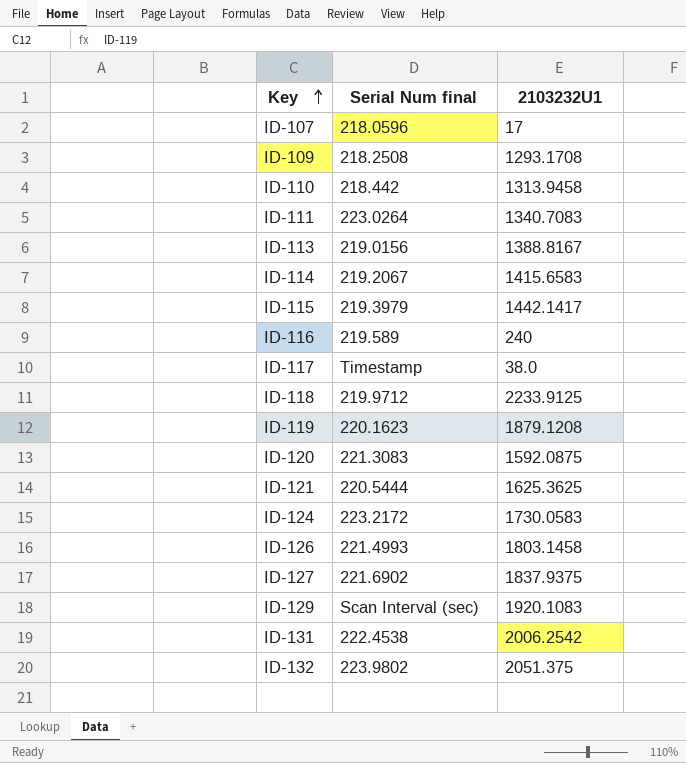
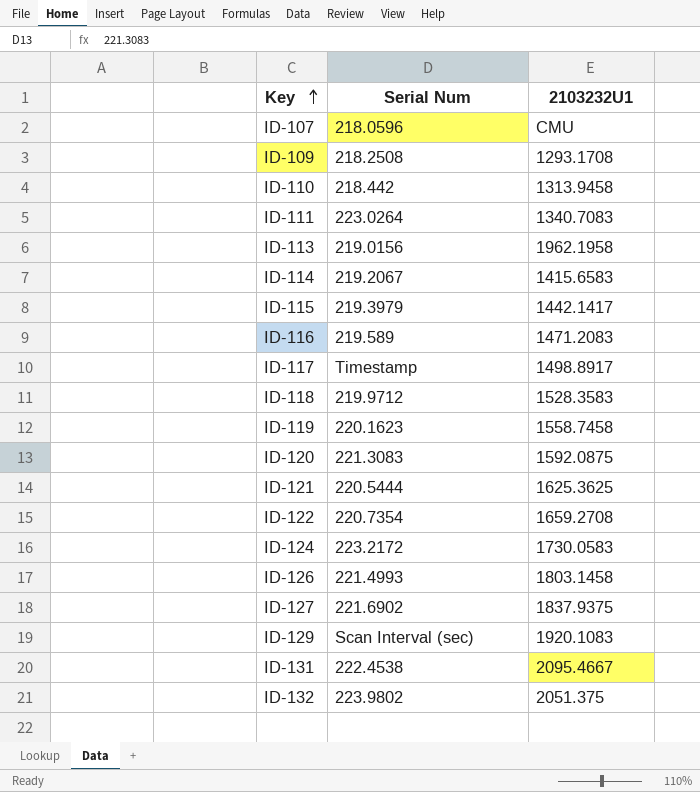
column name: Serial Num final -> Serial Num
ID-107 | 2103232U1: 17 -> CMU
ID-113 | 2103232U1: 1388.8167 -> 1962.1958
ID-116 | 2103232U1: 240 -> 1471.2083
ID-117 | 2103232U1: 38.0 -> 1498.8917
ID-118 | 2103232U1: 2233.9125 -> 1528.3583
ID-119 | 2103232U1: 1879.1208 -> 1558.7458
row ID-122: none -> 220.7354 | 1659.2708
ID-131 | 2103232U1: 2006.2542 -> 2095.4667

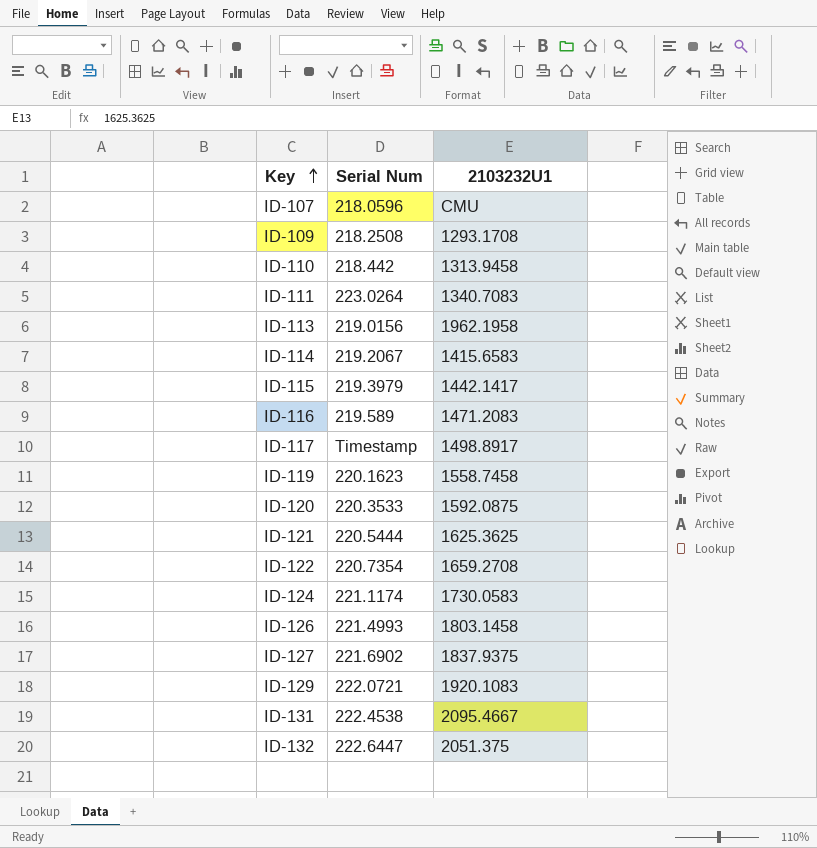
row ID-118: 219.9712 | 1528.3583 -> none
ID-120 | Serial Num: 221.3083 -> 220.3533
ID-124 | Serial Num: 223.2172 -> 221.1174
ID-129 | Serial Num: Scan Interval (sec) -> 222.0721
ID-132 | Serial Num: 223.9802 -> 222.6447

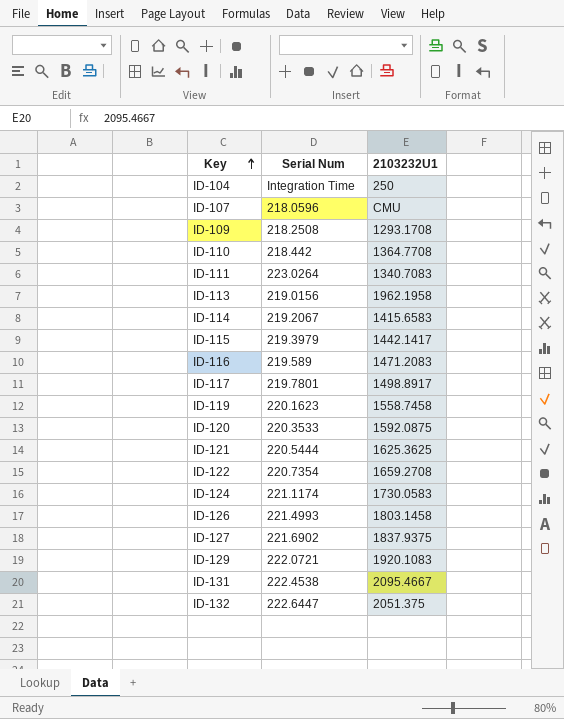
row ID-104: none -> Integration Time | 250
ID-110 | 2103232U1: 1313.9458 -> 1364.7708
ID-117 | Serial Num: Timestamp -> 219.7801

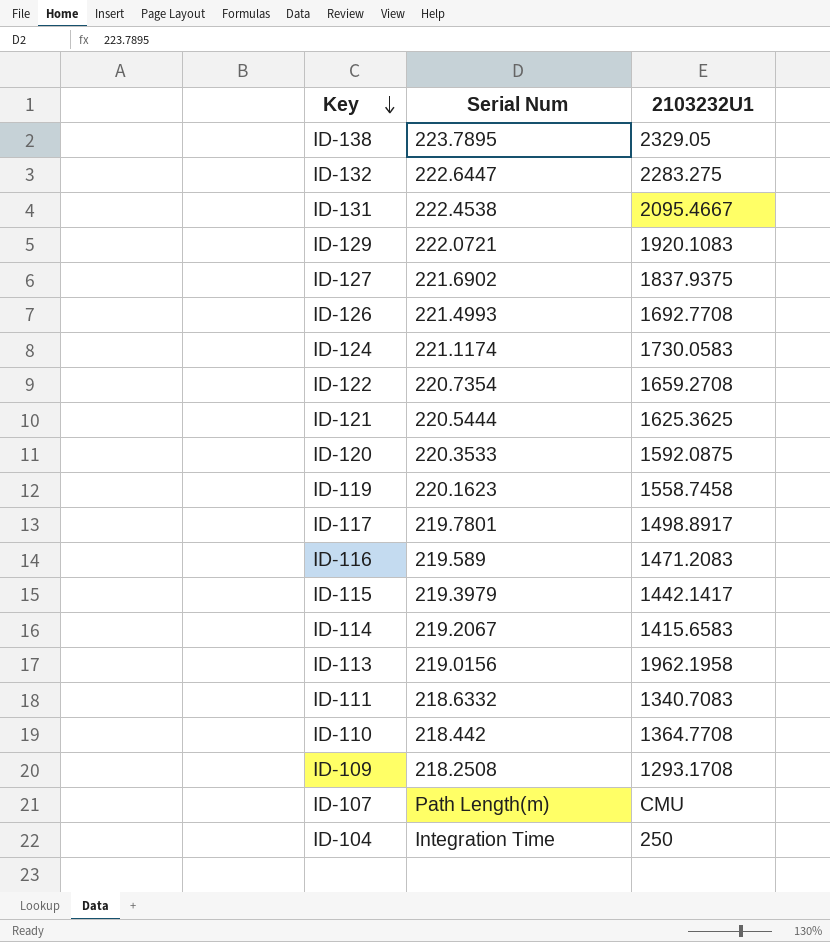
row order: Key ascending -> Key descending
row ID-138: none -> 223.7895 | 2329.05
ID-132 | 2103232U1: 2051.375 -> 2283.275
ID-126 | 2103232U1: 1803.1458 -> 1692.7708
ID-111 | Serial Num: 223.0264 -> 218.6332
ID-107 | Serial Num: 218.0596 -> Path Length(m)

